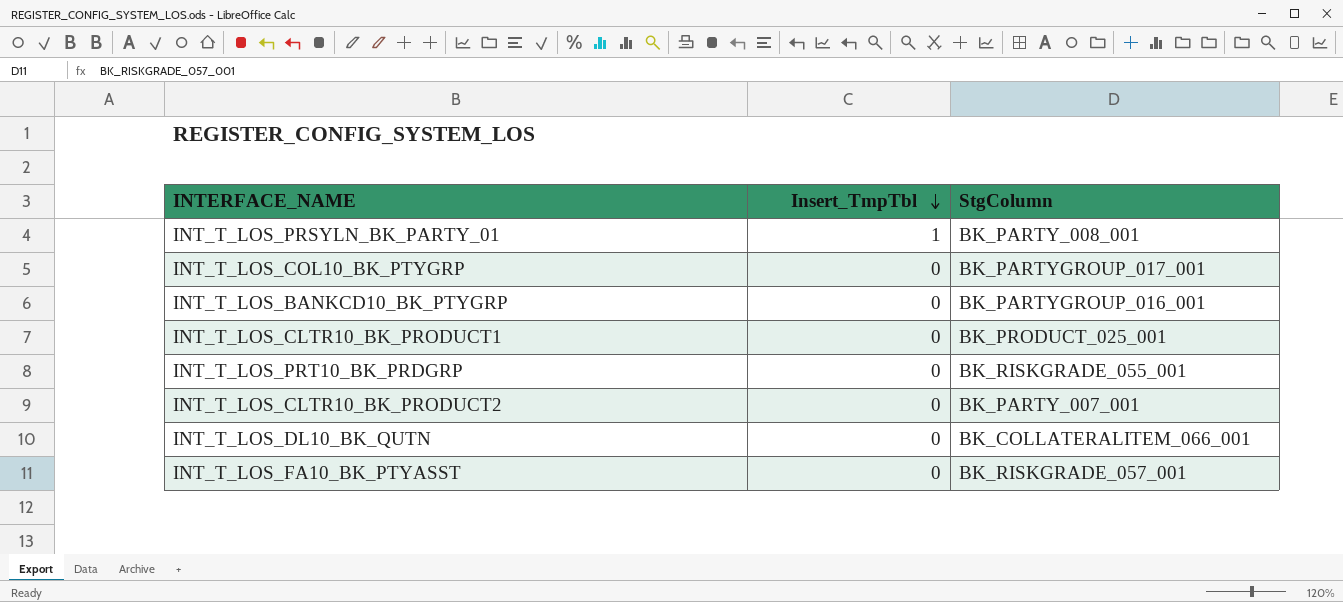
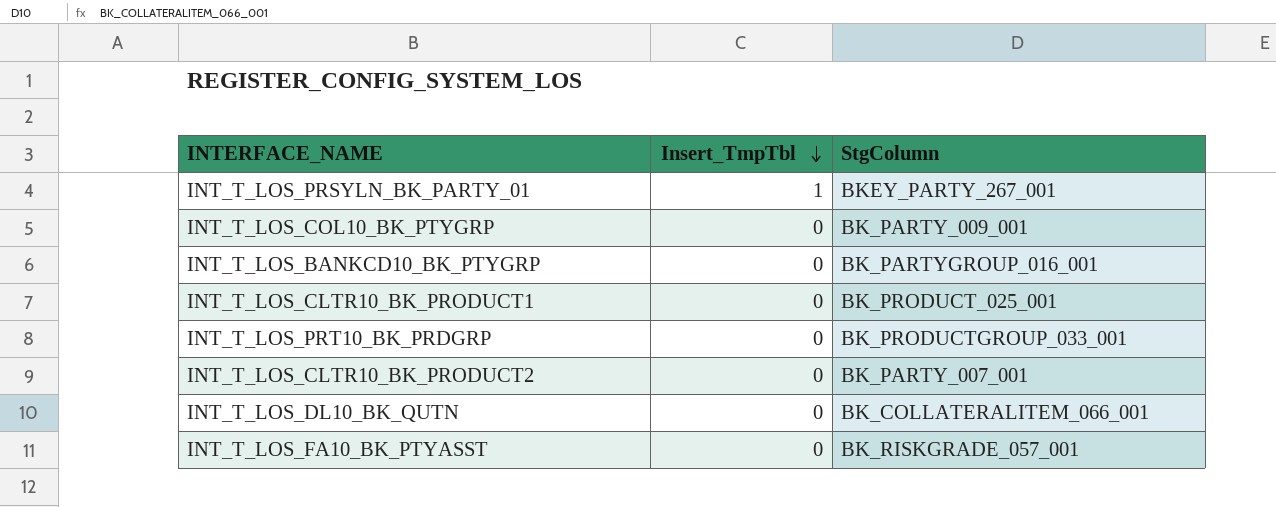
INT_T_LOS_PRSYLN_BK_PARTY_01 | StgColumn: BK_PARTY_008_001 -> BKEY_PARTY_267_001
INT_T_LOS_COL10_BK_PTYGRP | StgColumn: BK_PARTYGROUP_017_001 -> BK_PARTY_009_001
INT_T_LOS_PRT10_BK_PRDGRP | StgColumn: BK_RISKGRADE_055_001 -> BK_PRODUCTGROUP_033_001

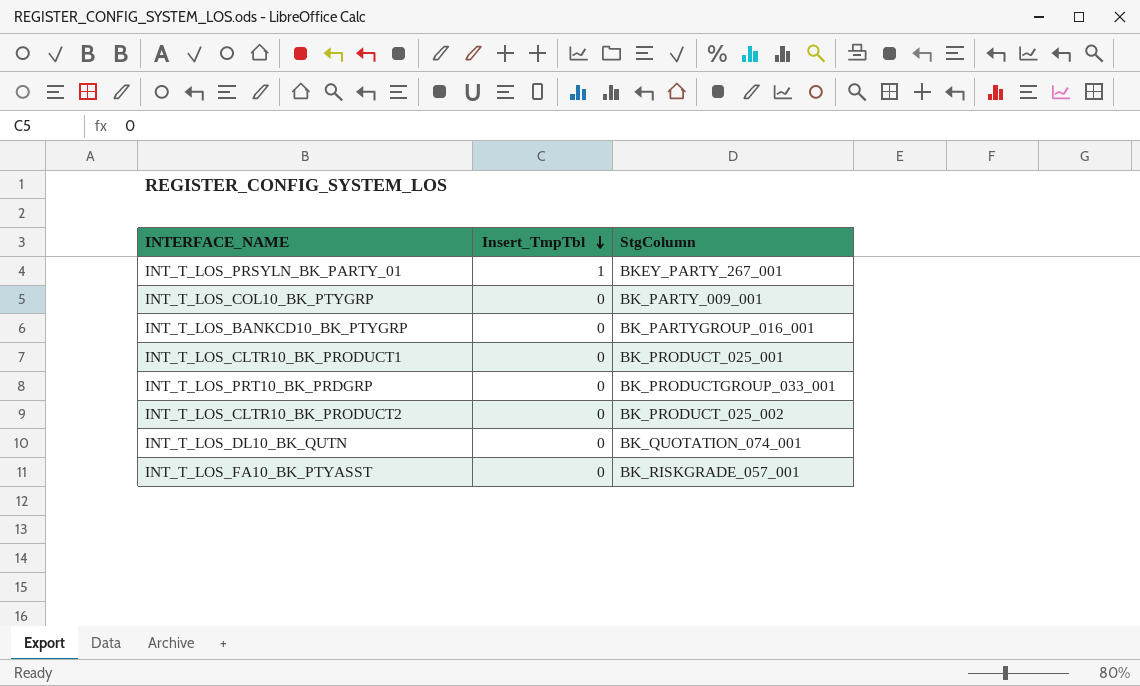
INT_T_LOS_CLTR10_BK_PRODUCT2 | StgColumn: BK_PARTY_007_001 -> BK_PRODUCT_025_002
INT_T_LOS_DL10_BK_QUTN | StgColumn: BK_COLLATERALITEM_066_001 -> BK_QUOTATION_074_001

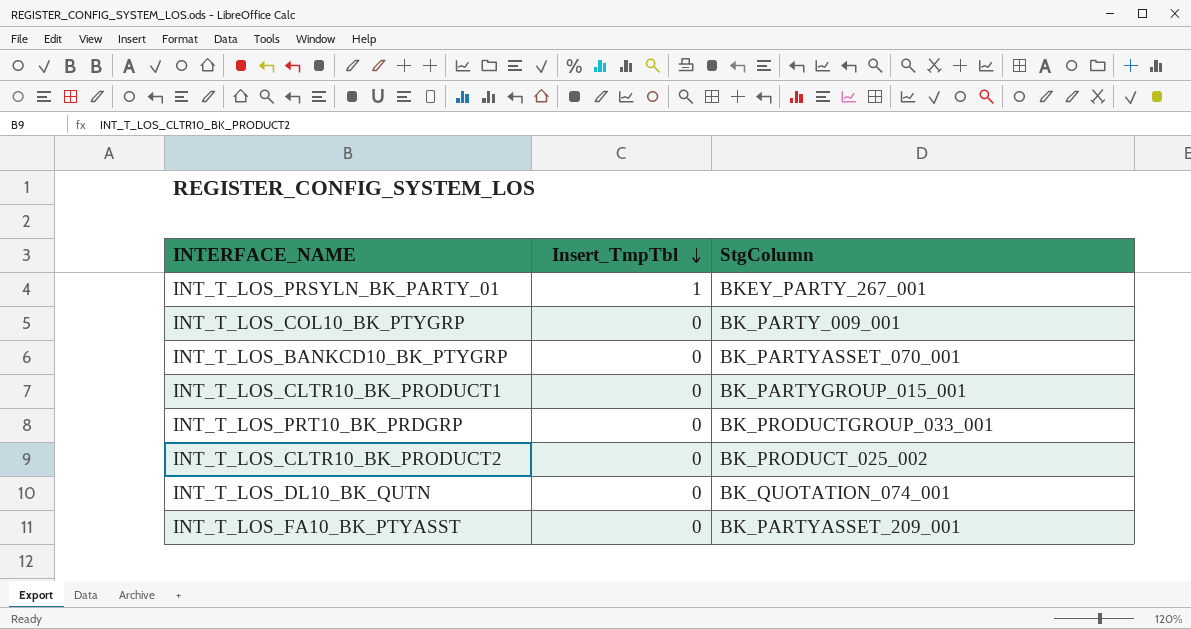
INT_T_LOS_BANKCD10_BK_PTYGRP | StgColumn: BK_PARTYGROUP_016_001 -> BK_PARTYASSET_070_001
INT_T_LOS_CLTR10_BK_PRODUCT1 | StgColumn: BK_PRODUCT_025_001 -> BK_PARTYGROUP_015_001
INT_T_LOS_FA10_BK_PTYASST | StgColumn: BK_RISKGRADE_057_001 -> BK_PARTYASSET_209_001

